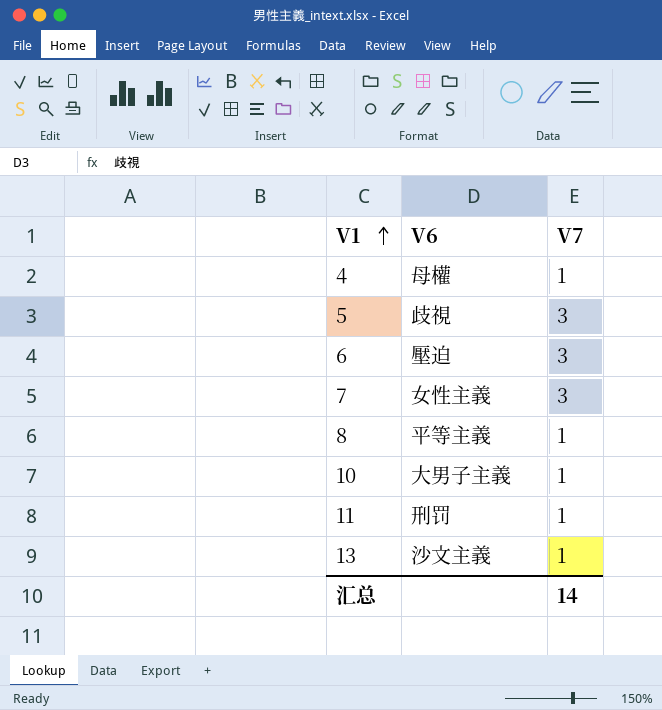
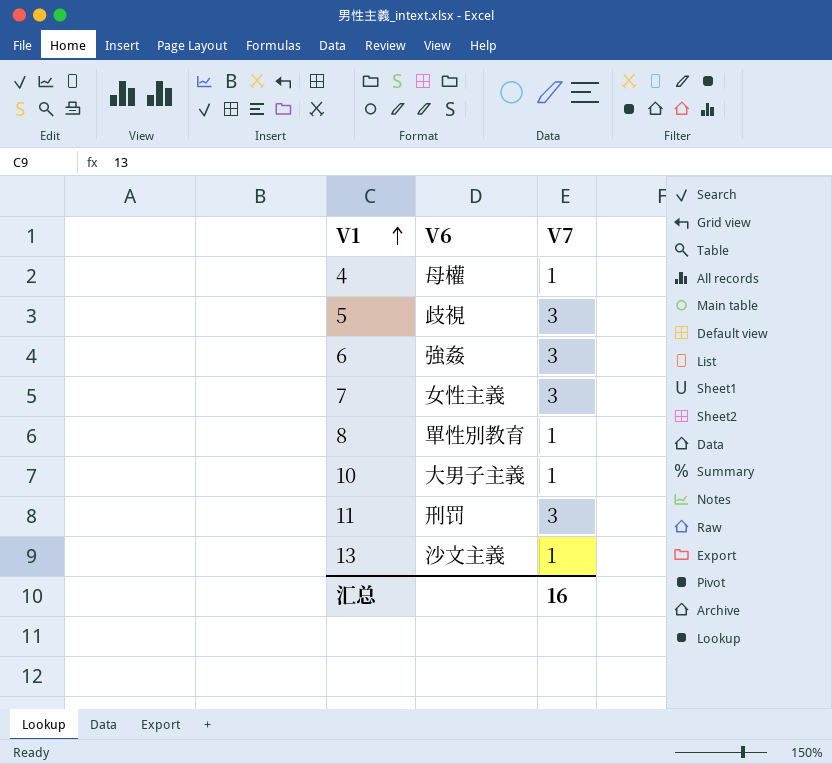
6 | V6: 壓迫 -> 強姦
8 | V6: 平等主義 -> 單性別教育
11 | V7: 1 -> 3
汇总 | V7: 14 -> 16

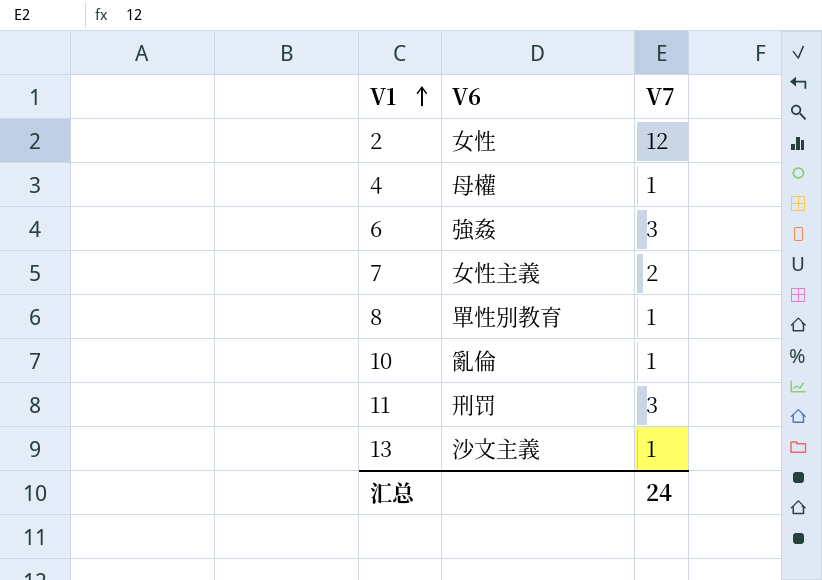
row 5: 歧視 | 3 -> none
row 2: none -> 女性 | 12
7 | V7: 3 -> 2
10 | V6: 大男子主義 -> 亂倫
汇总 | V7: 16 -> 24

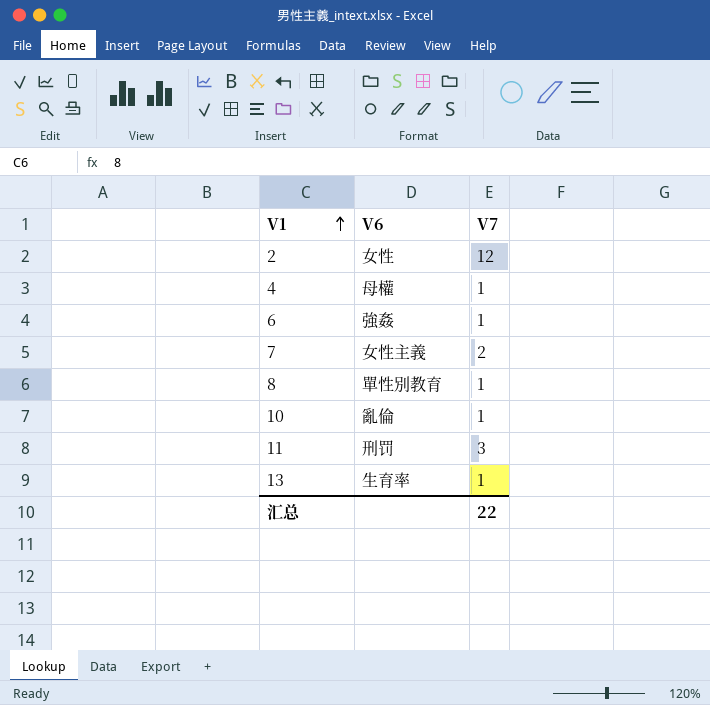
6 | V7: 3 -> 1
13 | V6: 沙文主義 -> 生育率
汇总 | V7: 24 -> 22

